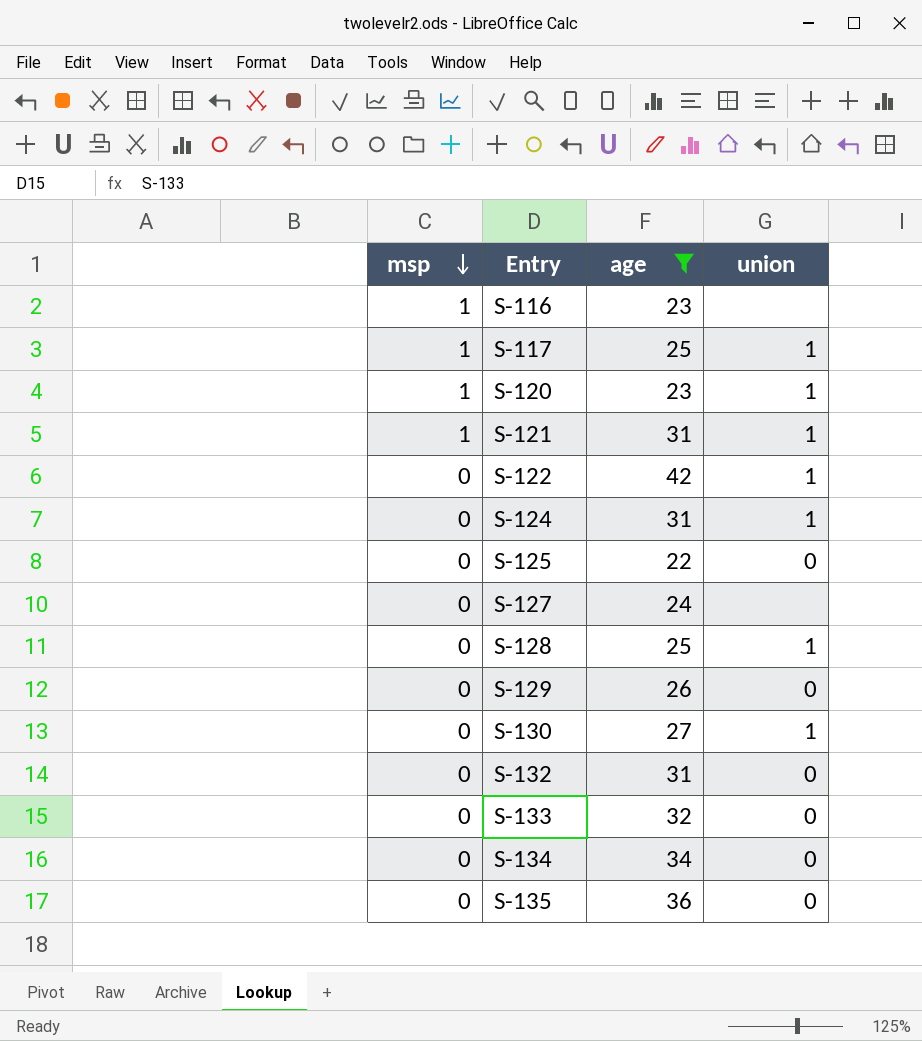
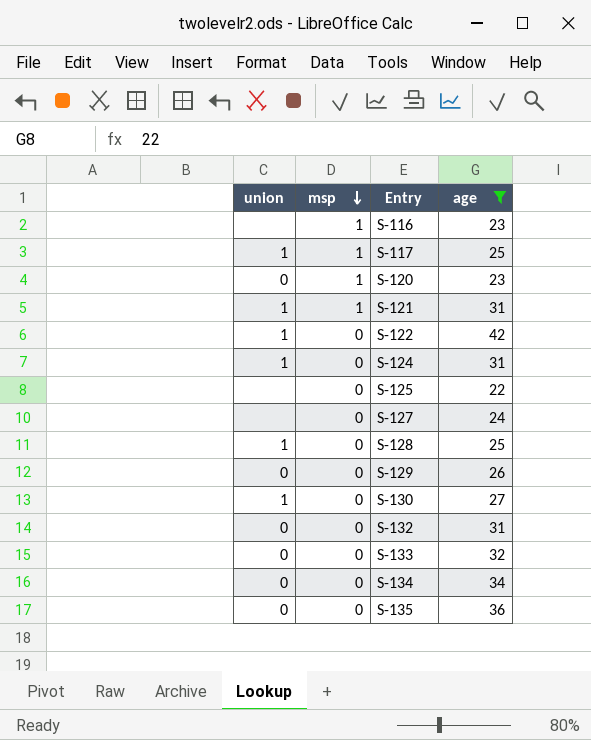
column union | position: 4 -> 1
S-120 | union: 1 -> 0
S-125 | union: 0 -> none

